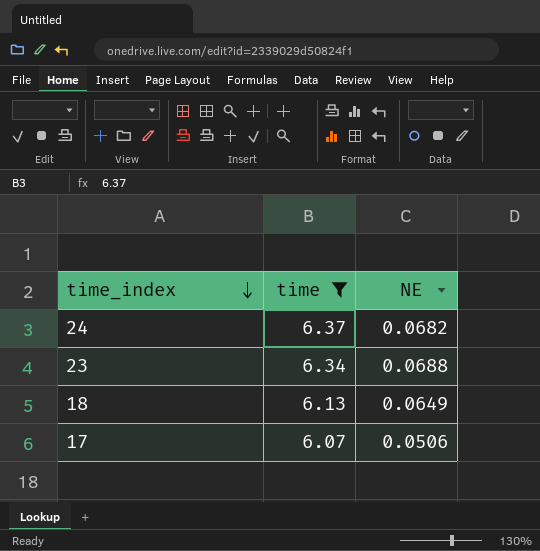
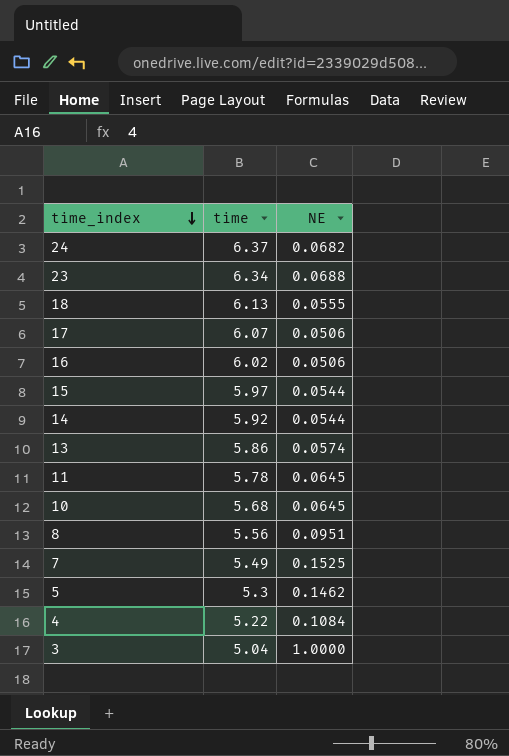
filter: time >= 6.07 -> none
18 | NE: 0.0649 -> 0.0555

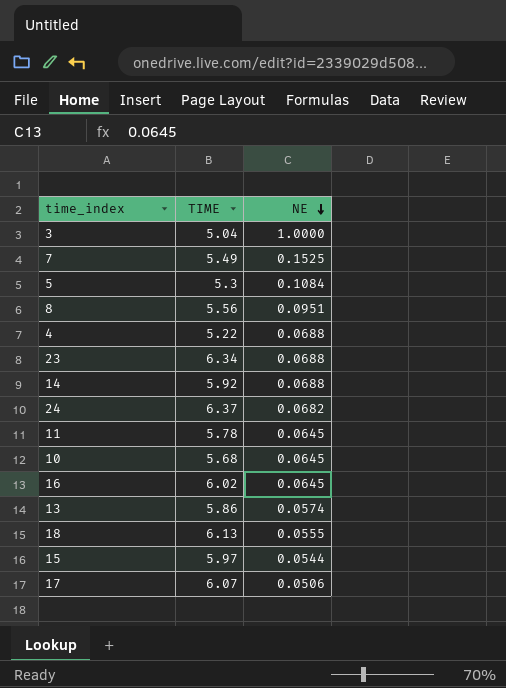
row order: time_index descending -> NE descending
column name: time -> TIME
5 | NE: 0.1462 -> 0.1084
4 | NE: 0.1084 -> 0.0688
14 | NE: 0.0544 -> 0.0688
16 | NE: 0.0506 -> 0.0645

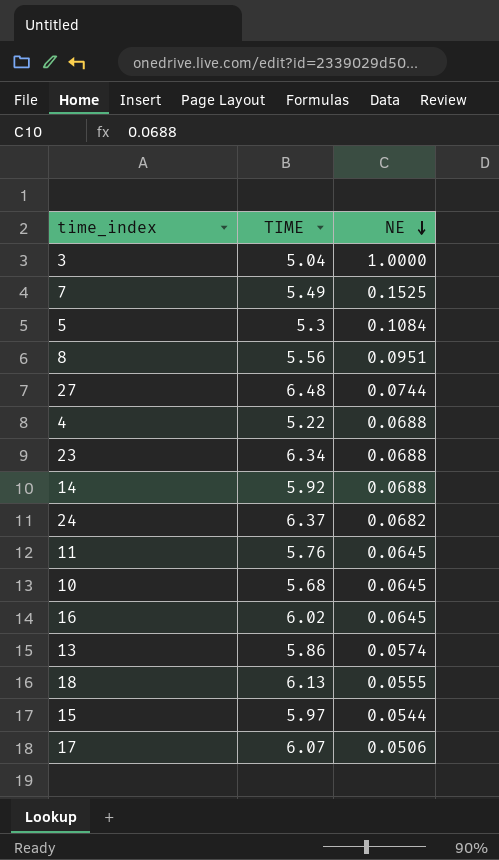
row 27: none -> 6.48 | 0.0744
11 | TIME: 5.78 -> 5.76

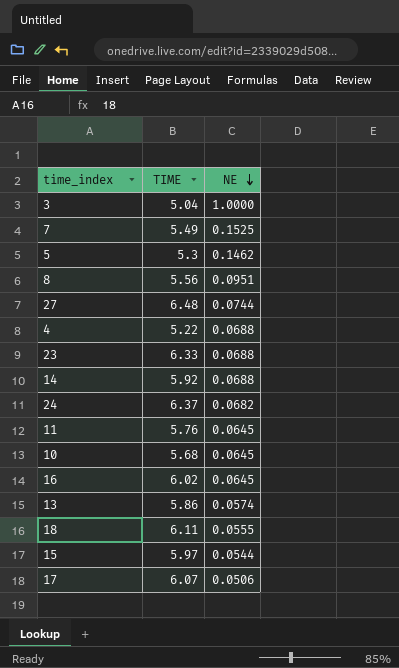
5 | NE: 0.1084 -> 0.1462
23 | TIME: 6.34 -> 6.33
18 | TIME: 6.13 -> 6.11

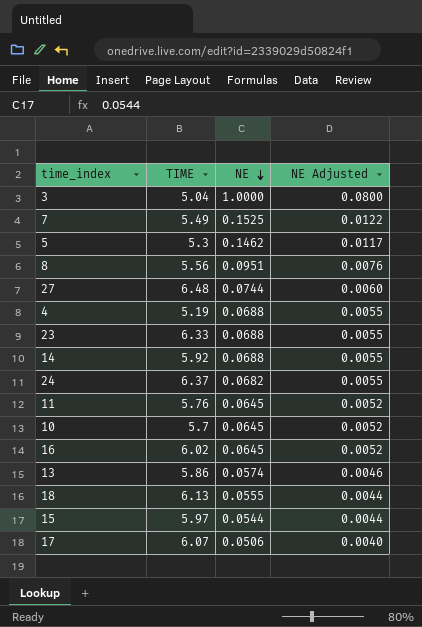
column NE Adjusted | formula: none -> [NE] * 0.08
4 | TIME: 5.22 -> 5.19
10 | TIME: 5.68 -> 5.7
18 | TIME: 6.11 -> 6.13

